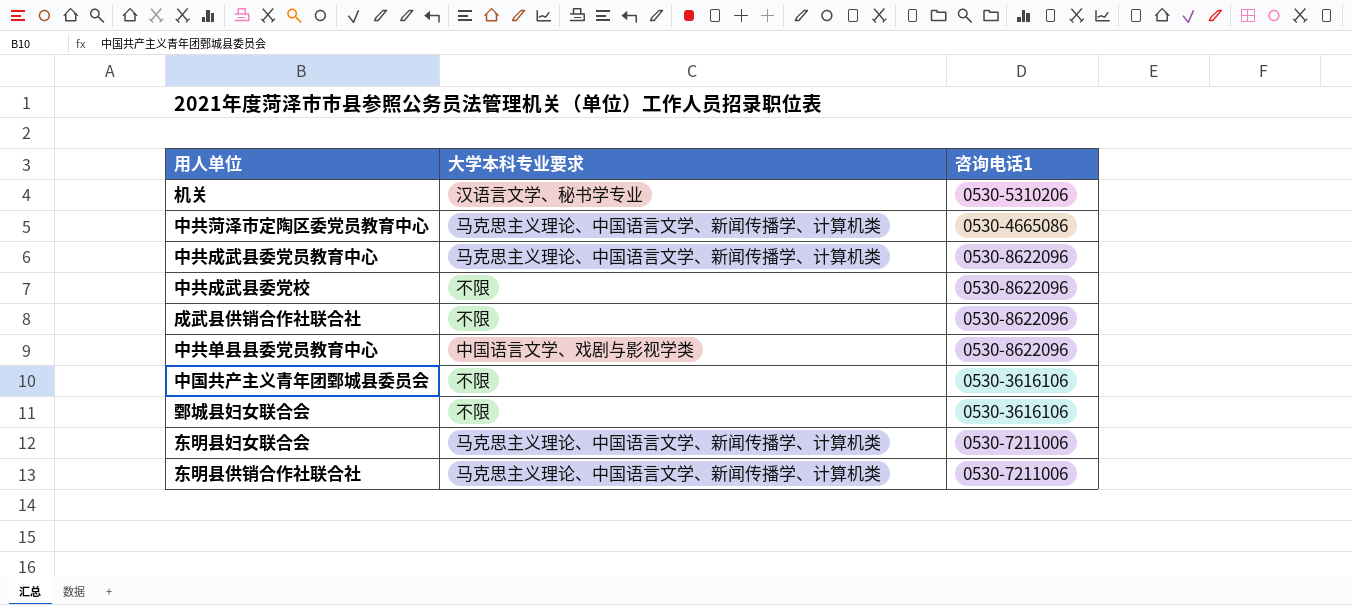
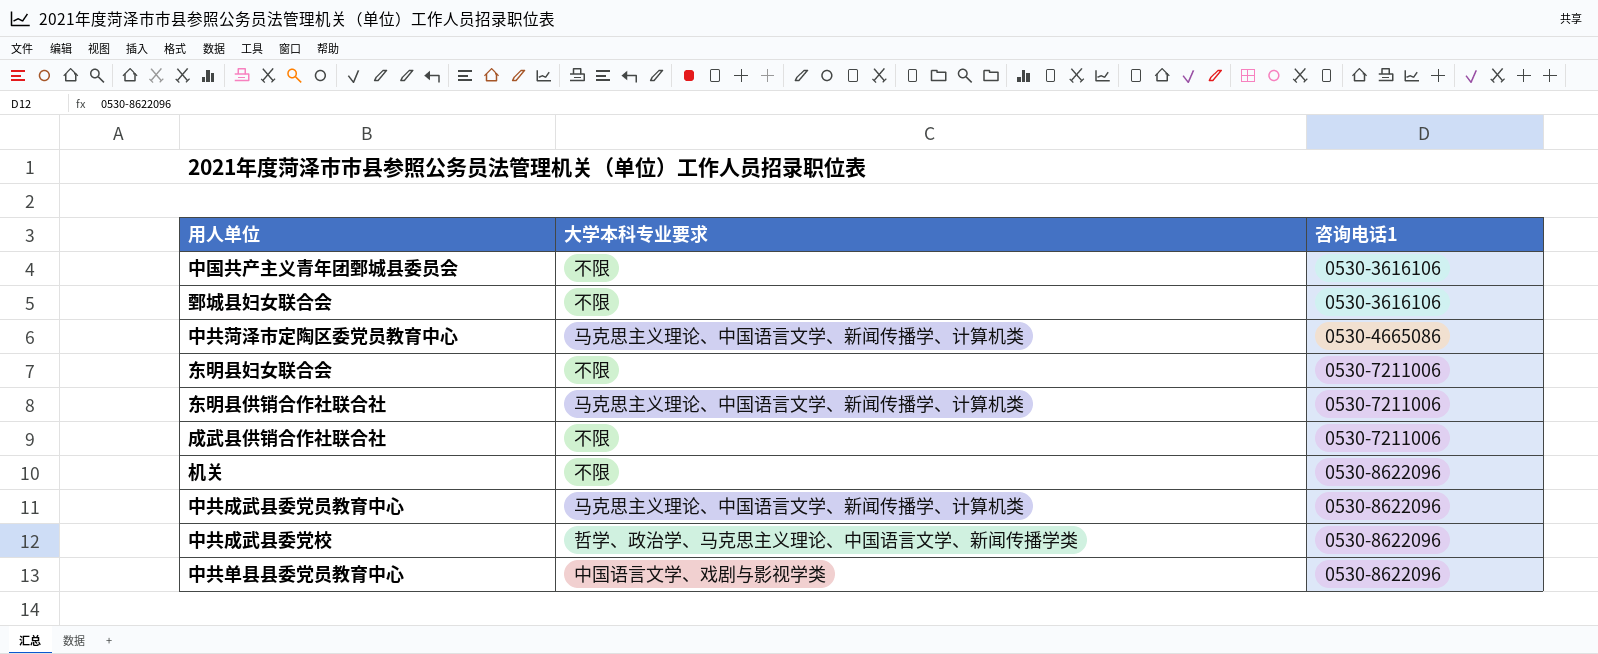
row order: none -> 咨询电话1 ascending
东明县妇女联合会 | 大学本科专业要求: 马克思主义理论、中国语言文学、新闻传播学、计算机类 -> 不限
成武县供销合作社联合社 | 咨询电话1: 0530-8622096 -> 0530-7211006
机关 | 大学本科专业要求: 汉语言文学、秘书学专业 -> 不限
机关 | 咨询电话1: 0530-5310206 -> 0530-8622096
中共成武县委党校 | 大学本科专业要求: 不限 -> 哲学、政治学、马克思主义理论、中国语言文学、新闻传播学类

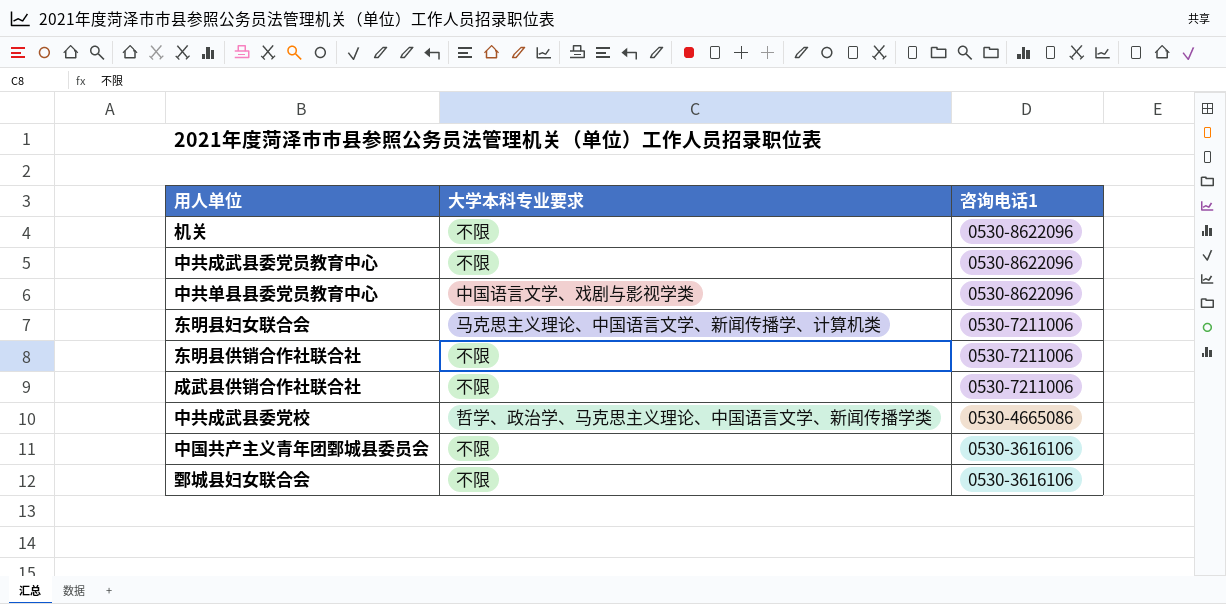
row order: 咨询电话1 ascending -> 咨询电话1 descending
row 中共菏泽市定陶区委党员教育中心: 马克思主义理论、中国语言文学、新闻传播学、计算机类 | 0530-4665086 -> none
中共成武县委党员教育中心 | 大学本科专业要求: 马克思主义理论、中国语言文学、新闻传播学、计算机类 -> 不限
东明县妇女联合会 | 大学本科专业要求: 不限 -> 马克思主义理论、中国语言文学、新闻传播学、计算机类
东明县供销合作社联合社 | 大学本科专业要求: 马克思主义理论、中国语言文学、新闻传播学、计算机类 -> 不限
中共成武县委党校 | 咨询电话1: 0530-8622096 -> 0530-4665086

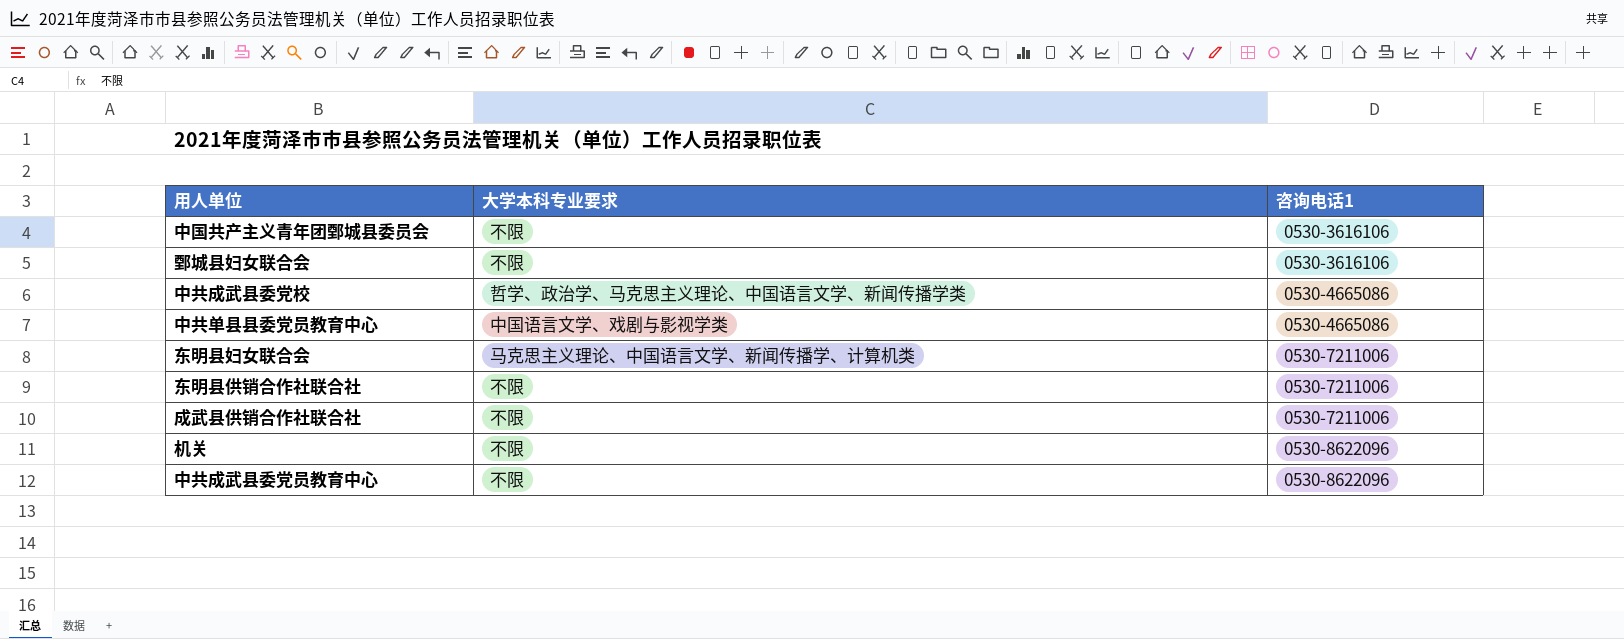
row order: 咨询电话1 descending -> 咨询电话1 ascending
中共单县县委党员教育中心 | 咨询电话1: 0530-8622096 -> 0530-4665086

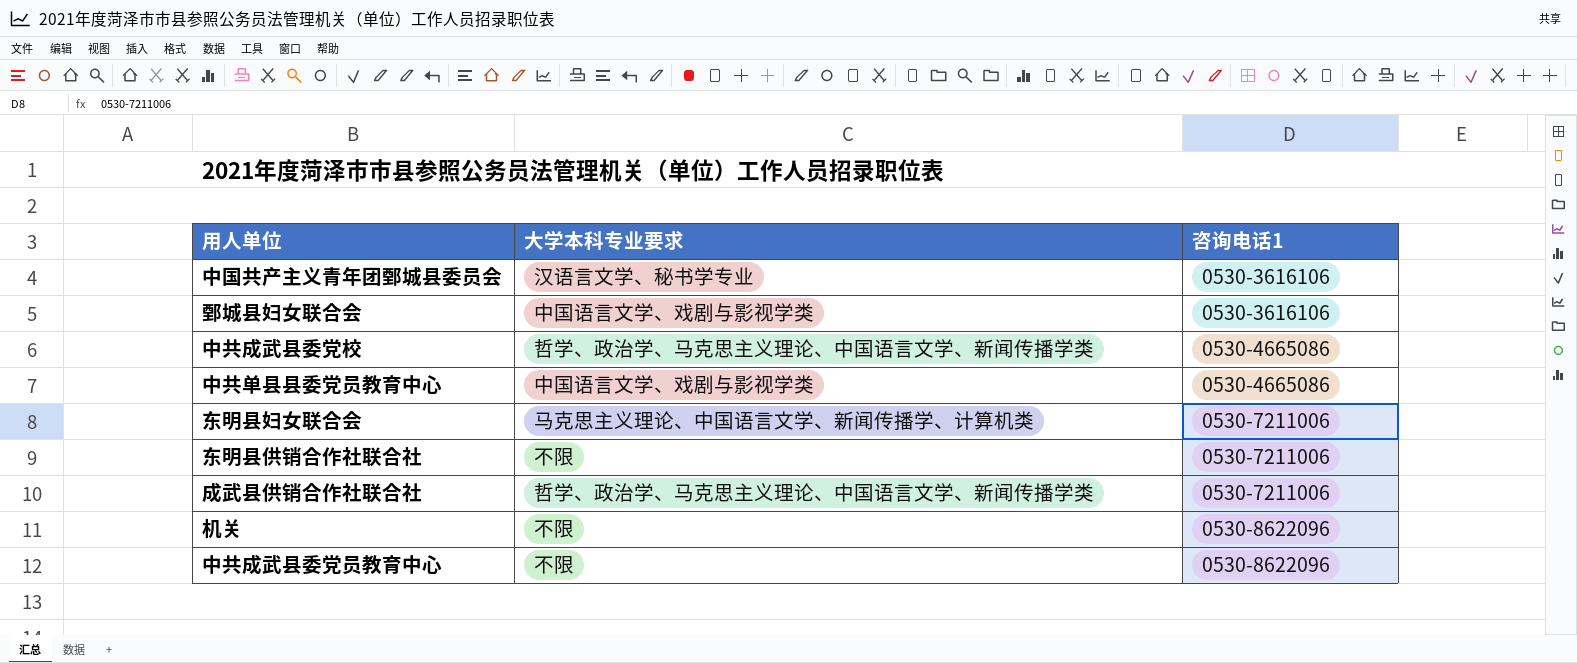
中国共产主义青年团鄄城县委员会 | 大学本科专业要求: 不限 -> 汉语言文学、秘书学专业
鄄城县妇女联合会 | 大学本科专业要求: 不限 -> 中国语言文学、戏剧与影视学类
成武县供销合作社联合社 | 大学本科专业要求: 不限 -> 哲学、政治学、马克思主义理论、中国语言文学、新闻传播学类

